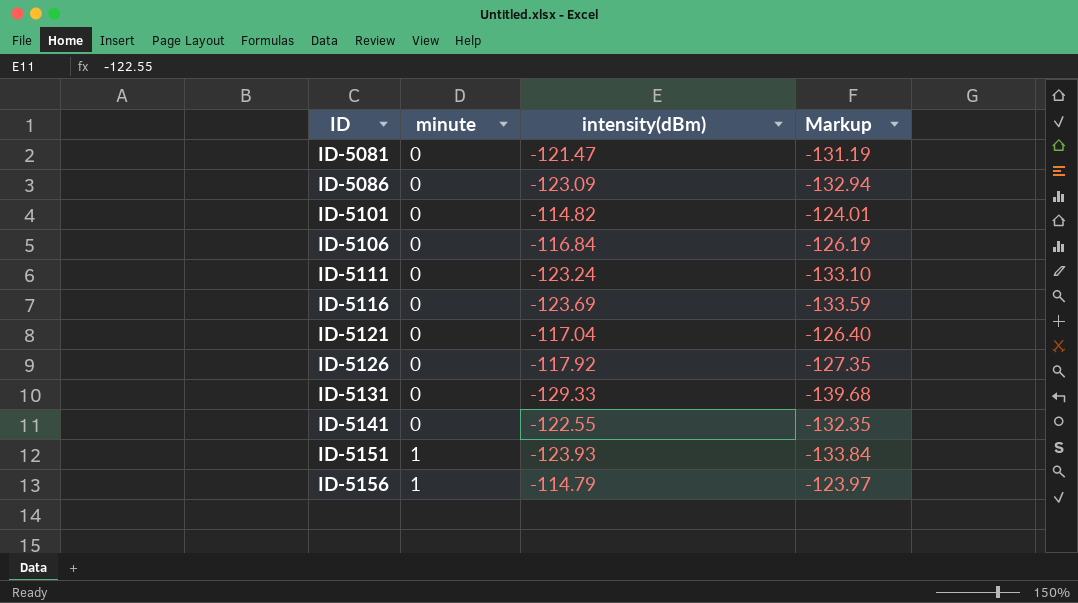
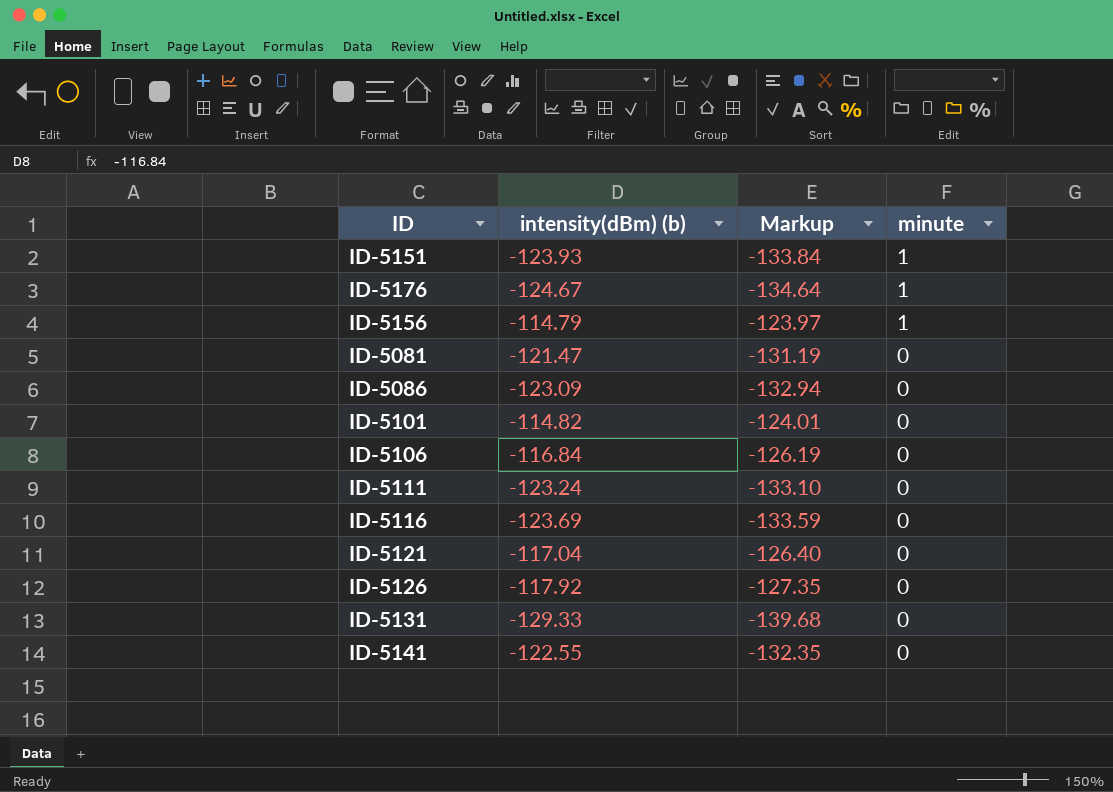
row order: ID ascending -> minute descending
column name: intensity(dBm) -> intensity(dBm) (b)
column minute | position: 2 -> 4
row ID-5176: none -> -124.67 | -134.64 | 1

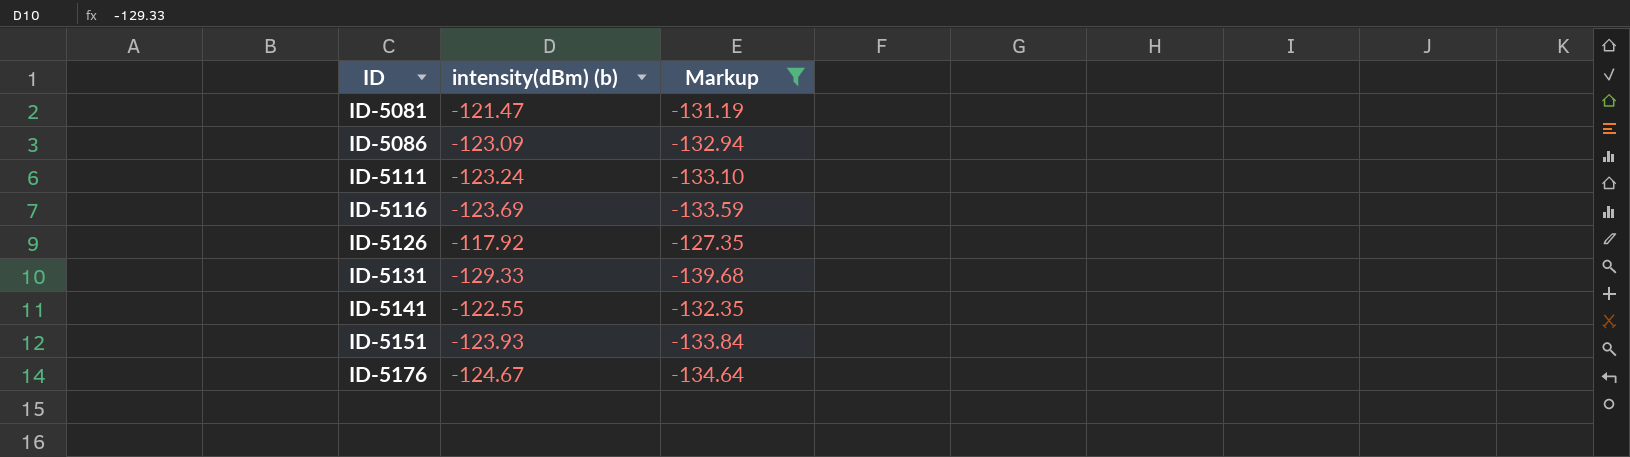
filter: none -> Markup <= -127.35
row order: minute descending -> ID ascending
column minute | position: 4 -> none

